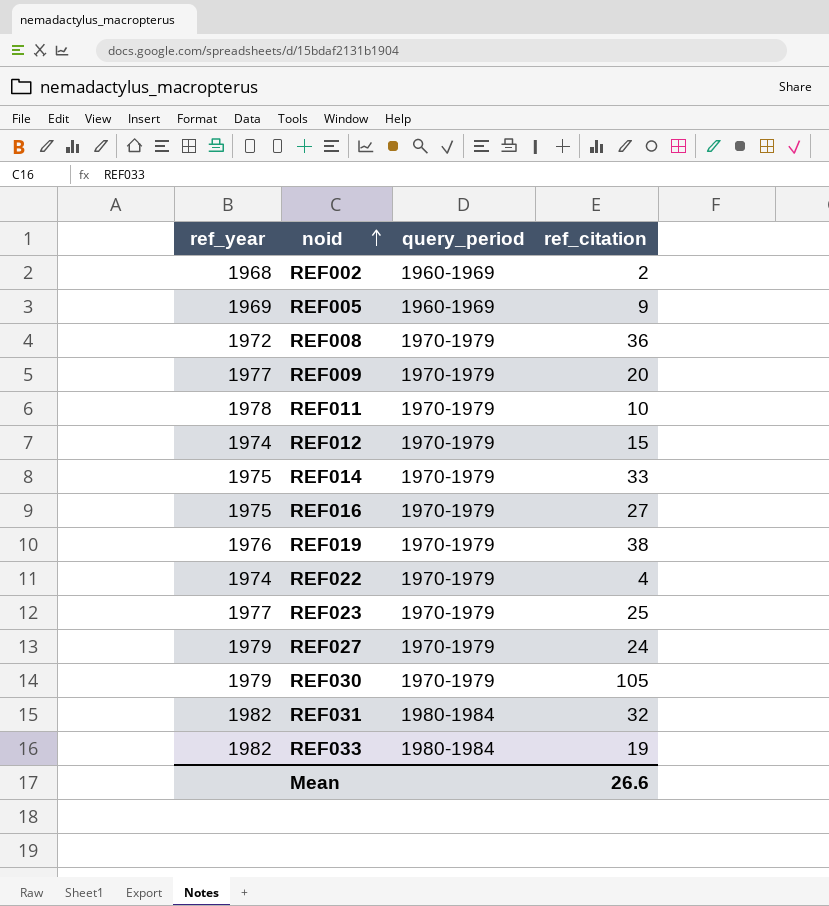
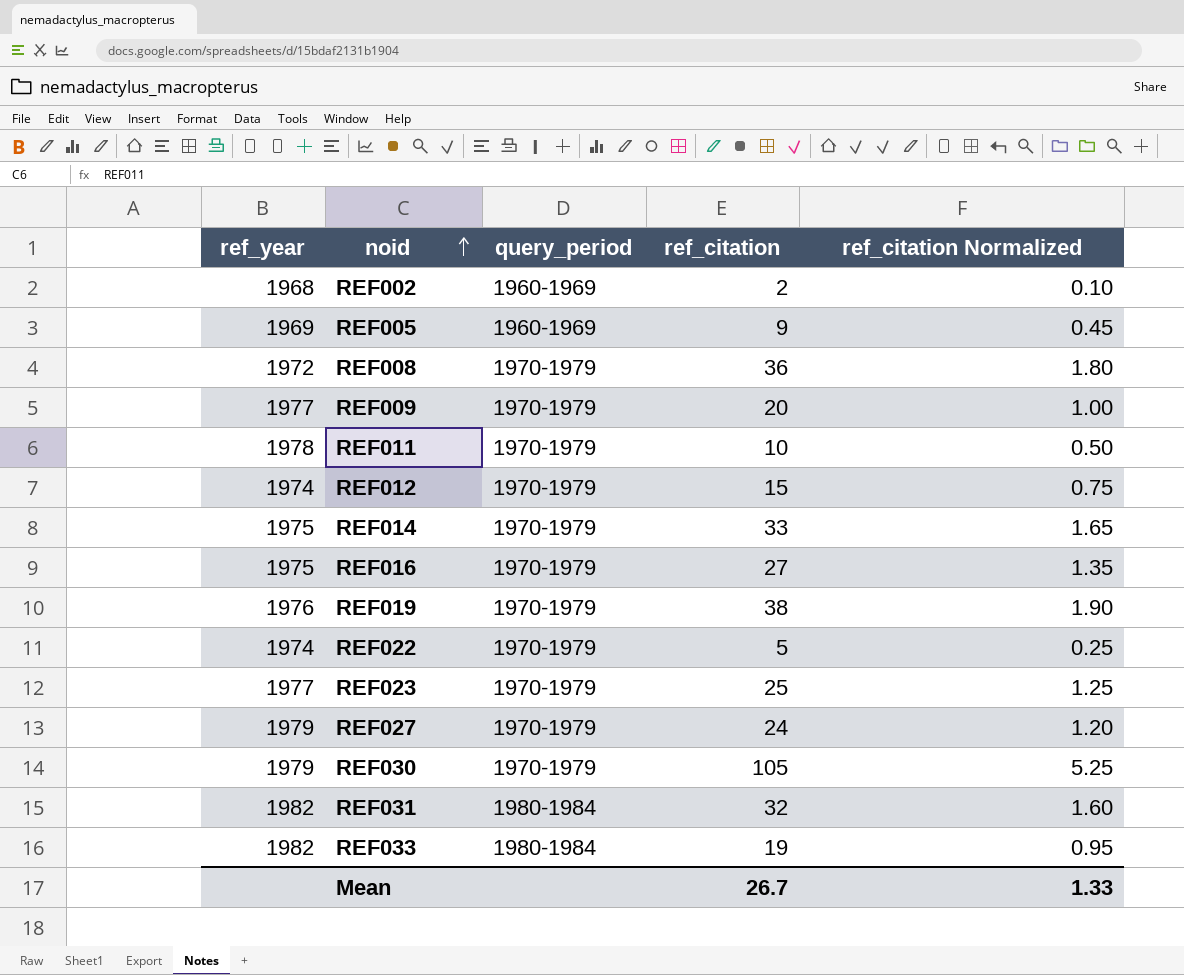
column ref_citation Normalized | formula: none -> [ref_citation] * 0.05
REF022 | ref_citation: 4 -> 5
Mean | ref_citation: 26.6 -> 26.7

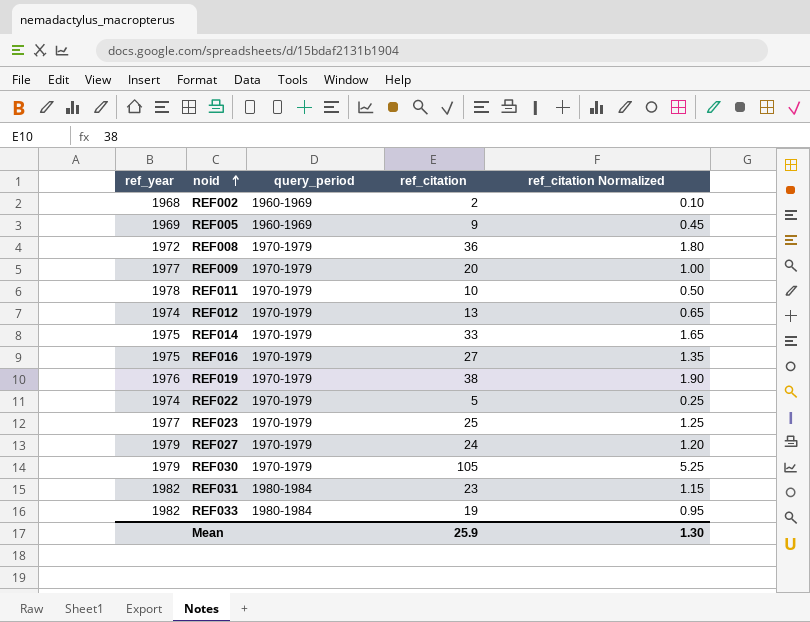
REF012 | ref_citation: 15 -> 13
REF012 | ref_citation Normalized: 0.75 -> 0.65
REF031 | ref_citation: 32 -> 23
REF031 | ref_citation Normalized: 1.60 -> 1.15
Mean | ref_citation: 26.7 -> 25.9
Mean | ref_citation Normalized: 1.33 -> 1.30

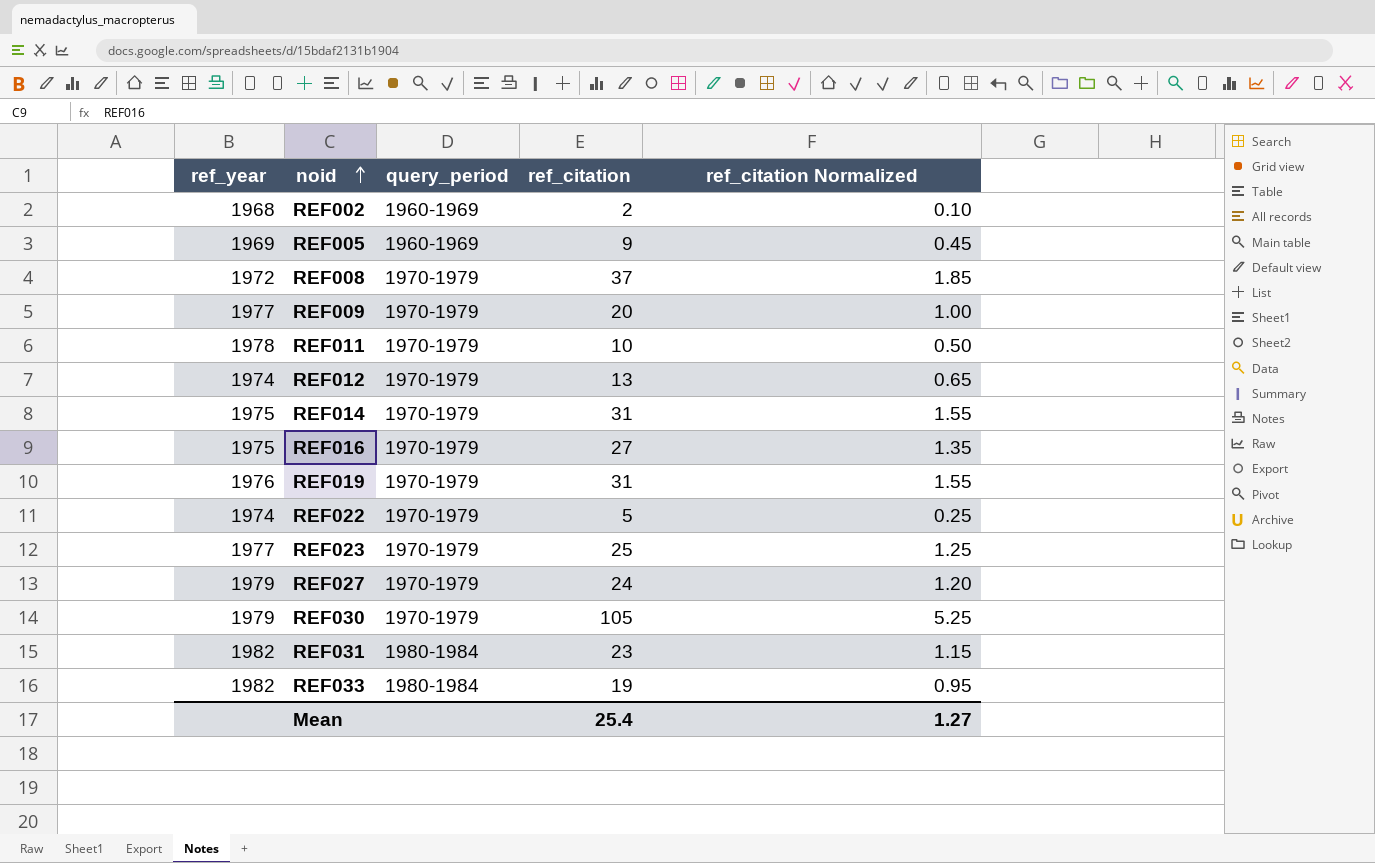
REF008 | ref_citation: 36 -> 37
REF008 | ref_citation Normalized: 1.80 -> 1.85
REF014 | ref_citation: 33 -> 31
REF014 | ref_citation Normalized: 1.65 -> 1.55
REF019 | ref_citation: 38 -> 31
REF019 | ref_citation Normalized: 1.90 -> 1.55
Mean | ref_citation: 25.9 -> 25.4
Mean | ref_citation Normalized: 1.30 -> 1.27

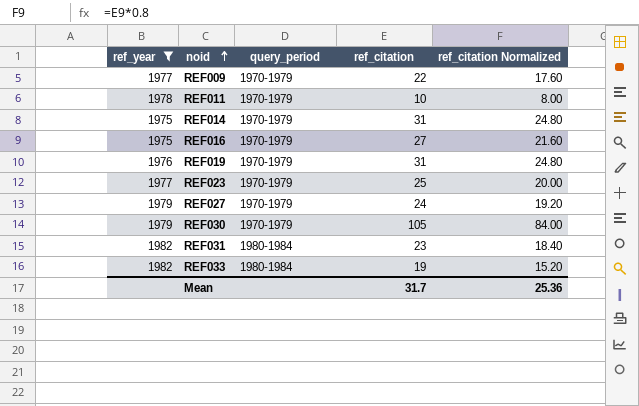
filter: none -> ref_year >= 1975
column ref_citation Normalized | formula: [ref_citation] * 0.05 -> [ref_citation] * 0.8
REF009 | ref_citation: 20 -> 22
Mean | ref_citation: 25.4 -> 31.7
Mean | ref_citation Normalized: 1.27 -> 25.36

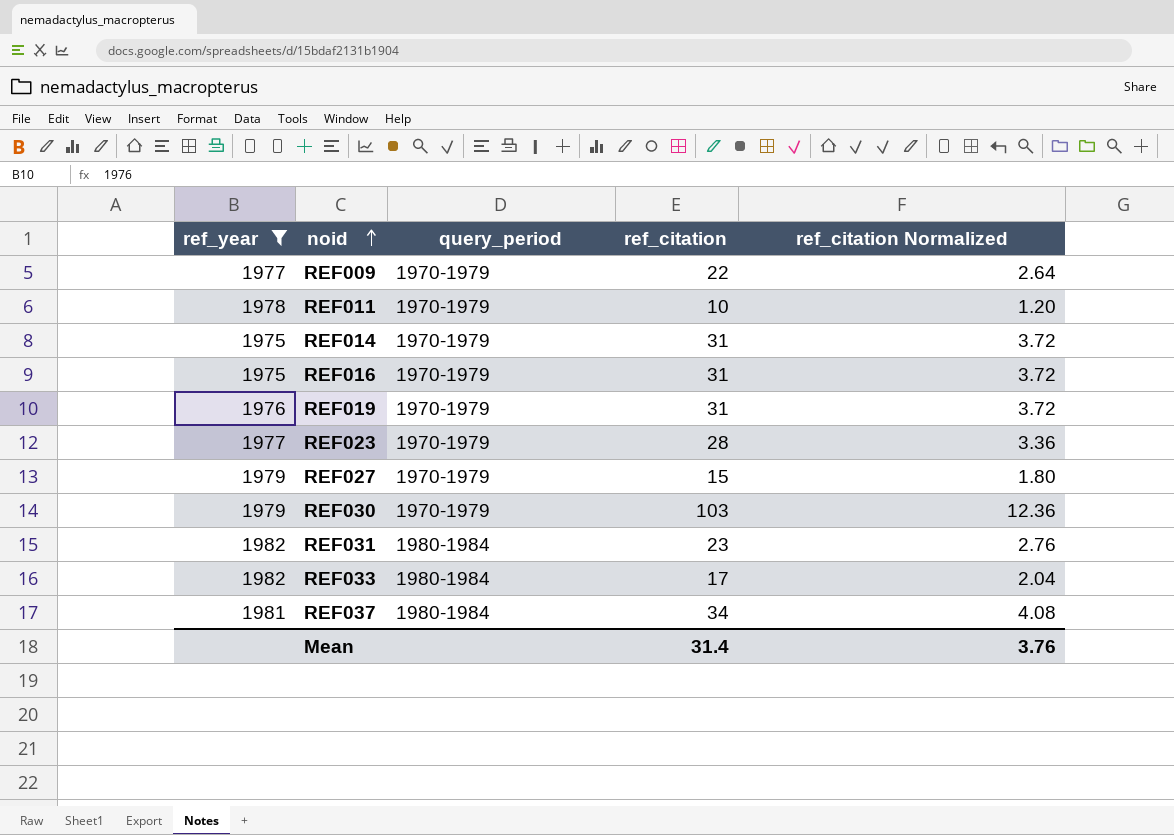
column ref_citation Normalized | formula: [ref_citation] * 0.8 -> [ref_citation] * 0.12
REF016 | ref_citation: 27 -> 31
REF023 | ref_citation: 25 -> 28
REF027 | ref_citation: 24 -> 15
REF030 | ref_citation: 105 -> 103
REF033 | ref_citation: 19 -> 17
row REF037: none -> 1981 | 1980-1984 | 34 | 4.08
Mean | ref_citation: 31.7 -> 31.4
Mean | ref_citation Normalized: 25.36 -> 3.76

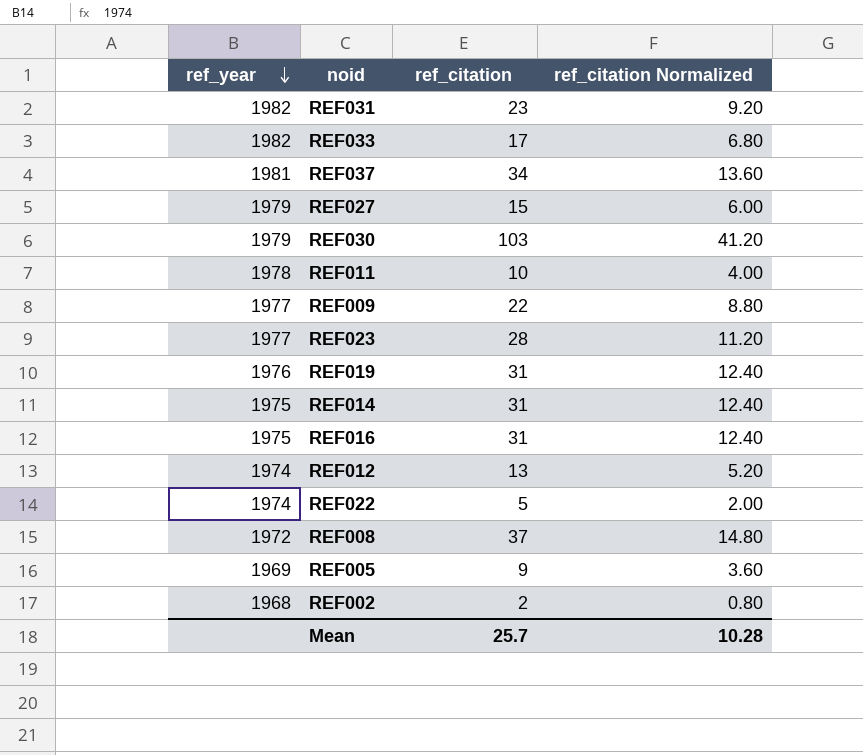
filter: ref_year >= 1975 -> none
row order: noid ascending -> ref_year descending
column query_period | position: 3 -> none
column ref_citation Normalized | formula: [ref_citation] * 0.12 -> [ref_citation] * 0.4
Mean | ref_citation: 31.4 -> 25.7
Mean | ref_citation Normalized: 3.76 -> 10.28

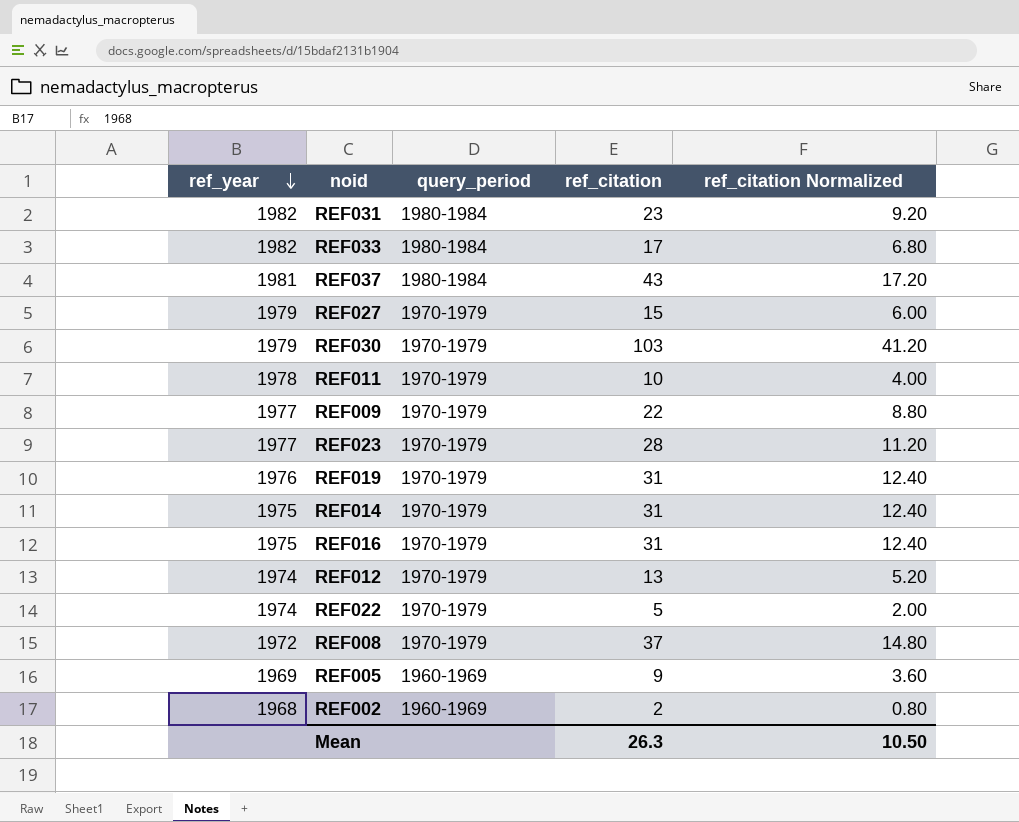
column query_period | position: none -> 3
REF037 | ref_citation: 34 -> 43
REF037 | ref_citation Normalized: 13.60 -> 17.20
Mean | ref_citation: 25.7 -> 26.3
Mean | ref_citation Normalized: 10.28 -> 10.50

